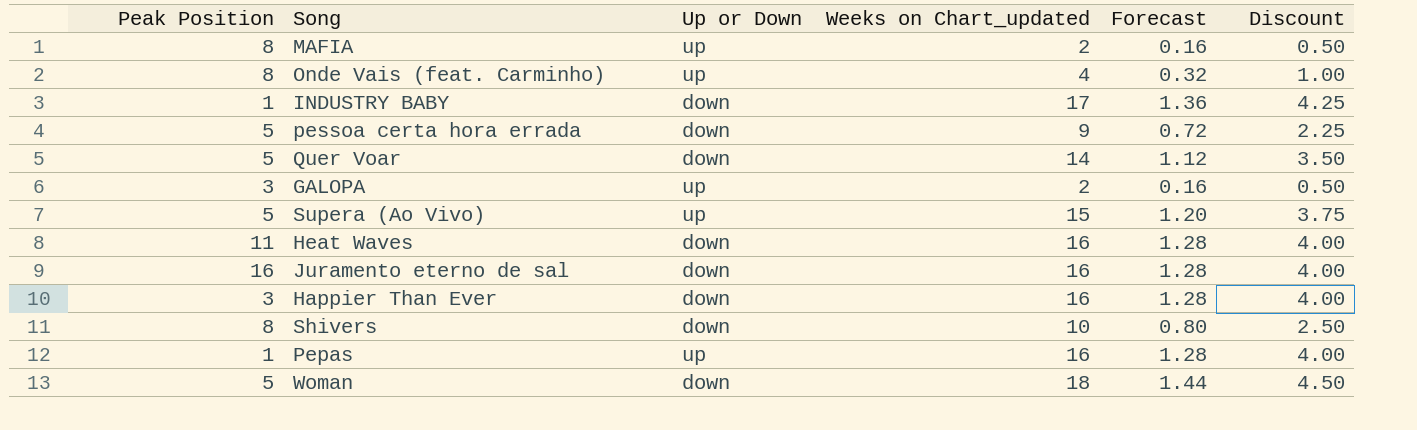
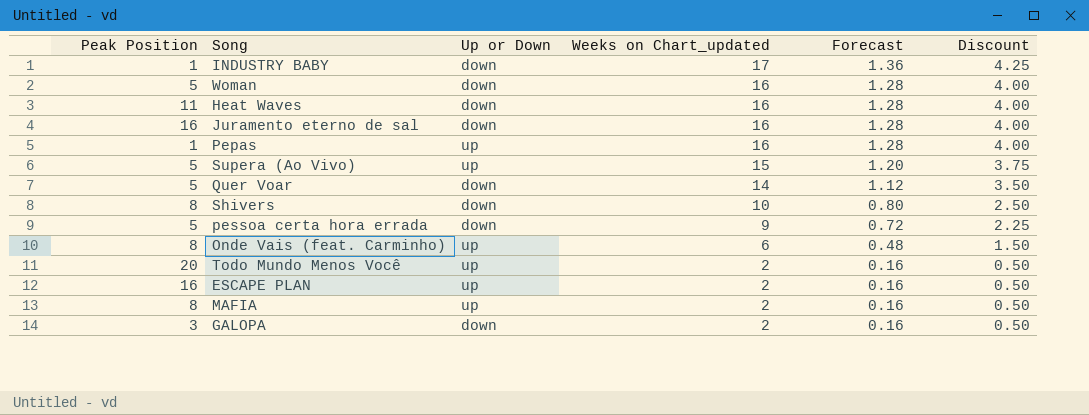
row order: none -> Weeks on Chart_updated descending
row Happier Than Ever: 3 | down | 16 | 1.28 | 4.00 -> none
Woman | Weeks on Chart_updated: 18 -> 16
Woman | Forecast: 1.44 -> 1.28
Woman | Discount: 4.50 -> 4.00
Onde Vais (feat. Carminho) | Weeks on Chart_updated: 4 -> 6
Onde Vais (feat. Carminho) | Forecast: 0.32 -> 0.48
Onde Vais (feat. Carminho) | Discount: 1.00 -> 1.50
row Todo Mundo Menos Você: none -> 20 | up | 2 | 0.16 | 0.50
row ESCAPE PLAN: none -> 16 | up | 2 | 0.16 | 0.50
GALOPA | Up or Down: up -> down

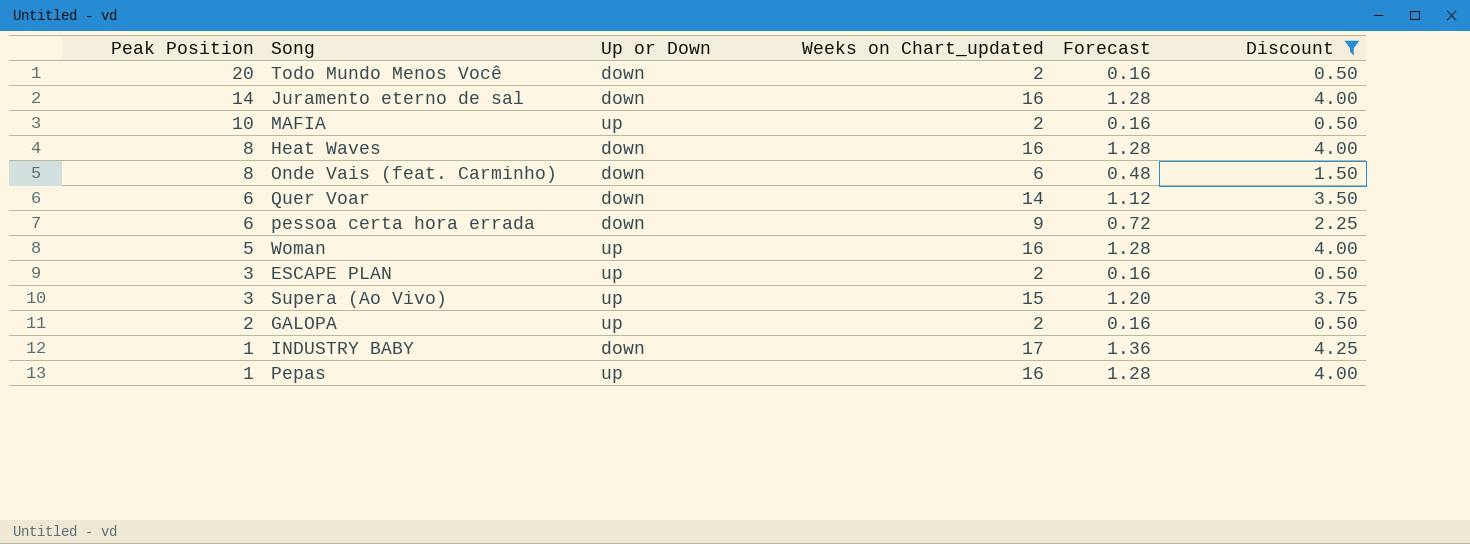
filter: none -> Discount != 2.50
row order: Weeks on Chart_updated descending -> Peak Position descending
Todo Mundo Menos Você | Up or Down: up -> down
Juramento eterno de sal | Peak Position: 16 -> 14
MAFIA | Peak Position: 8 -> 10
Heat Waves | Peak Position: 11 -> 8
Onde Vais (feat. Carminho) | Up or Down: up -> down
Quer Voar | Peak Position: 5 -> 6
pessoa certa hora errada | Peak Position: 5 -> 6
Woman | Up or Down: down -> up
ESCAPE PLAN | Peak Position: 16 -> 3
Supera (Ao Vivo) | Peak Position: 5 -> 3
GALOPA | Peak Position: 3 -> 2
GALOPA | Up or Down: down -> up

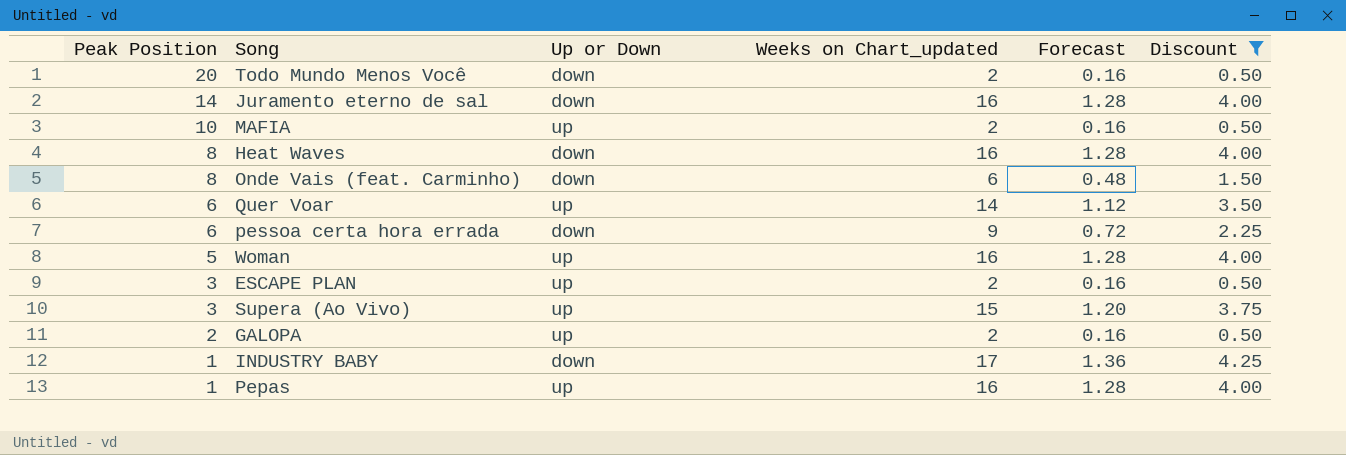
Quer Voar | Up or Down: down -> up

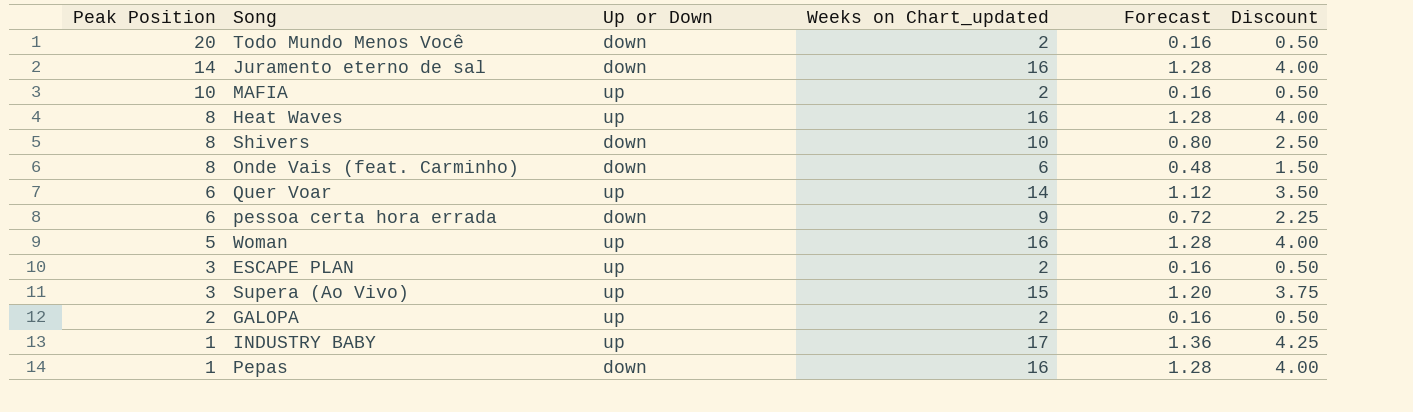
filter: Discount != 2.50 -> none
Heat Waves | Up or Down: down -> up
INDUSTRY BABY | Up or Down: down -> up
Pepas | Up or Down: up -> down

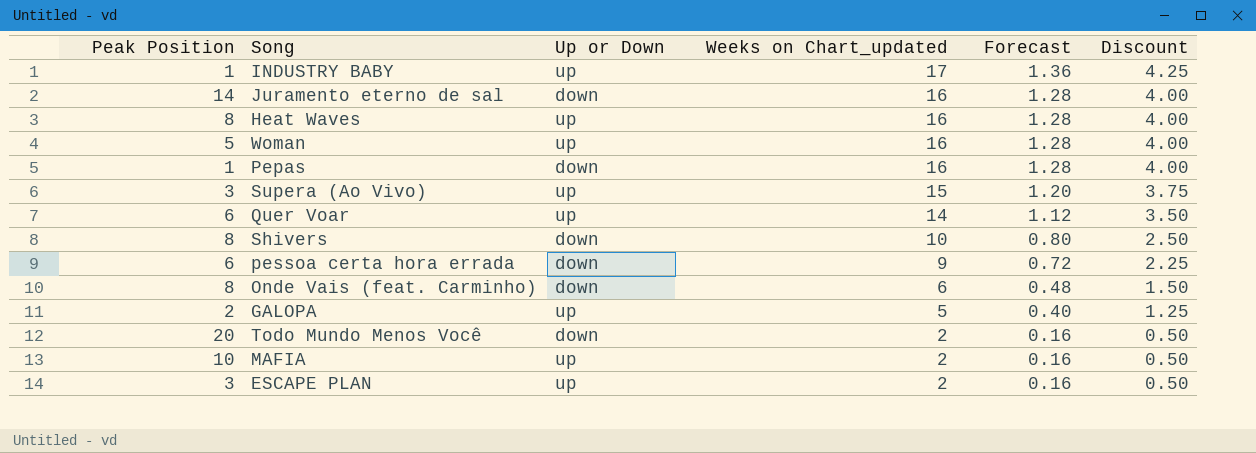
row order: Peak Position descending -> Weeks on Chart_updated descending
GALOPA | Weeks on Chart_updated: 2 -> 5
GALOPA | Forecast: 0.16 -> 0.40
GALOPA | Discount: 0.50 -> 1.25

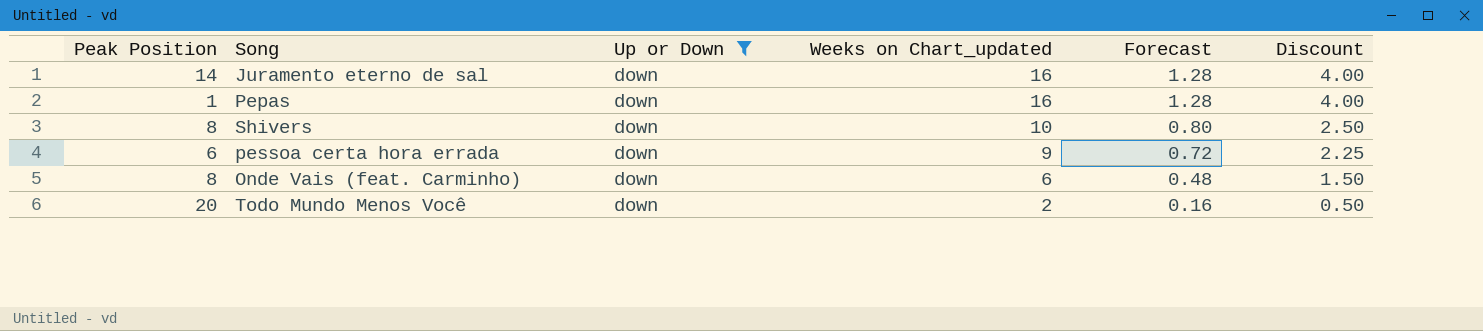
filter: none -> Up or Down = down

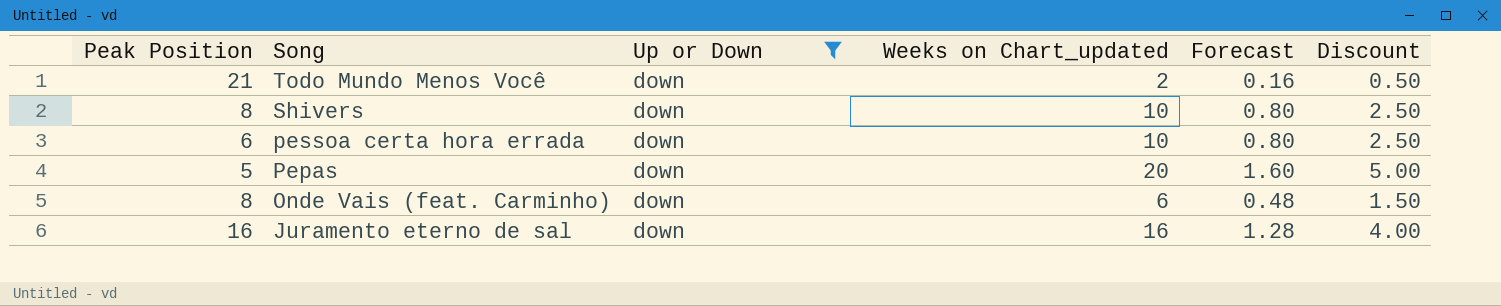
row order: Weeks on Chart_updated descending -> Song descending
Todo Mundo Menos Você | Peak Position: 20 -> 21
pessoa certa hora errada | Weeks on Chart_updated: 9 -> 10
pessoa certa hora errada | Forecast: 0.72 -> 0.80
pessoa certa hora errada | Discount: 2.25 -> 2.50
Pepas | Peak Position: 1 -> 5
Pepas | Weeks on Chart_updated: 16 -> 20
Pepas | Forecast: 1.28 -> 1.60
Pepas | Discount: 4.00 -> 5.00
Juramento eterno de sal | Peak Position: 14 -> 16

